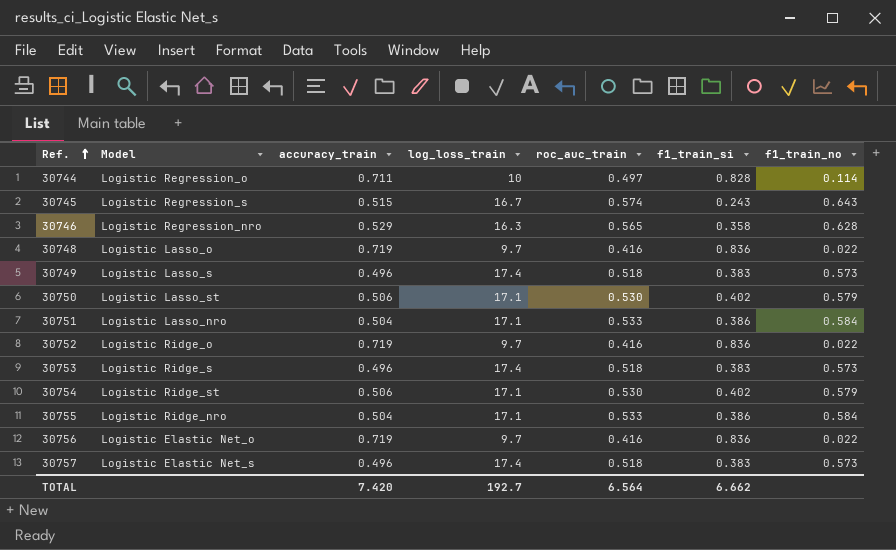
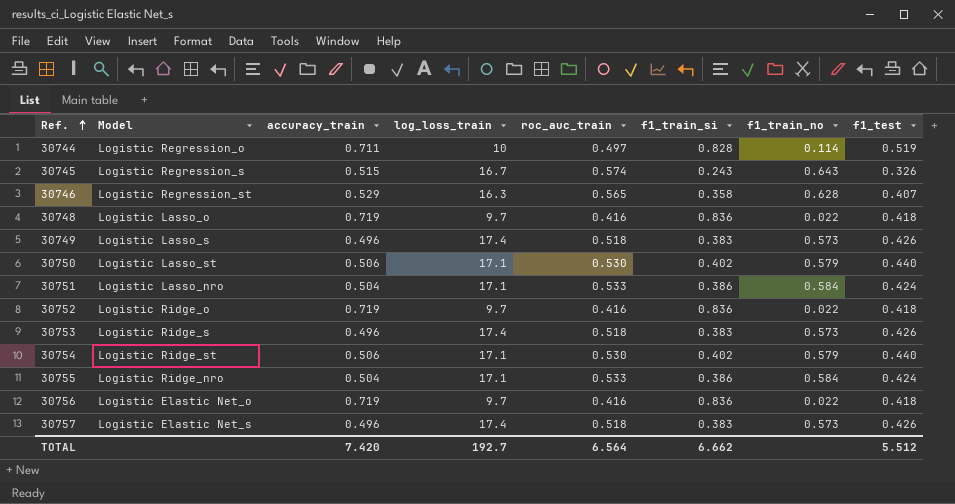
column f1_test | position: none -> 8
30746 | Model: Logistic Regression_nro -> Logistic Regression_st

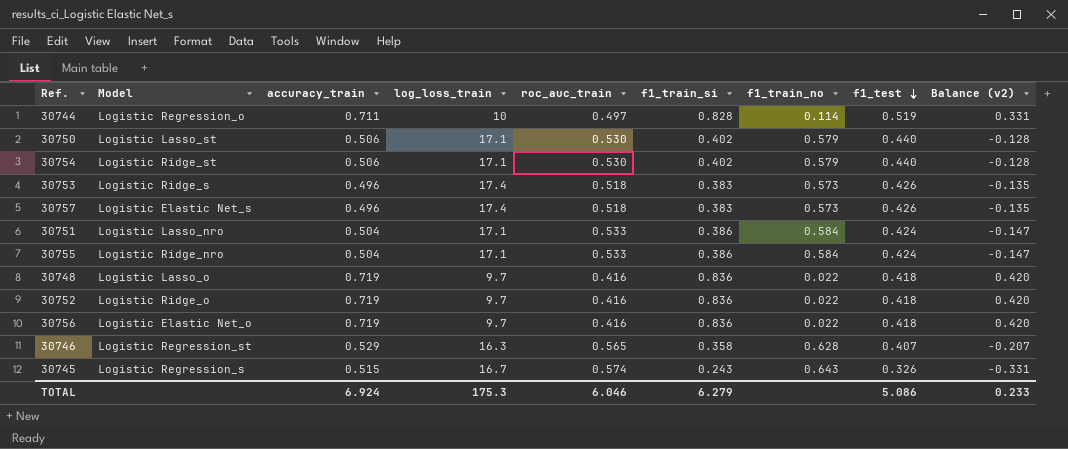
row order: Ref. ascending -> f1_test descending
column Balance (v2) | formula: none -> [f1_train_si] - [roc_auc_train]
row 30749: Logistic Lasso_s | 0.496 | 17.4 | 0.518 | 0.383 | 0.573 | 0.426 -> none
TOTAL | accuracy_train: 7.420 -> 6.924
TOTAL | log_loss_train: 192.7 -> 175.3
TOTAL | roc_auc_train: 6.564 -> 6.046
TOTAL | f1_train_si: 6.662 -> 6.279
TOTAL | f1_test: 5.512 -> 5.086

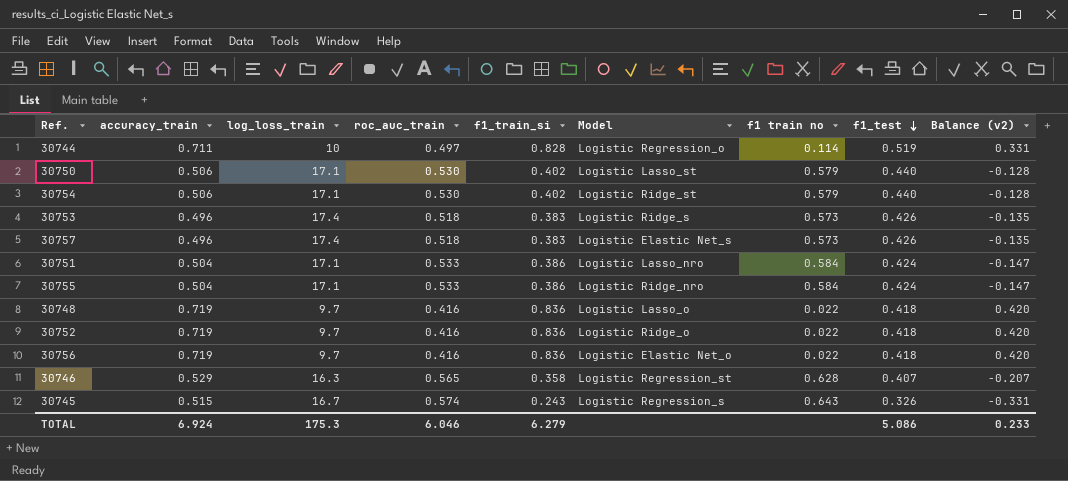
column Model | position: 2 -> 6
column name: f1_train_no -> f1 train no

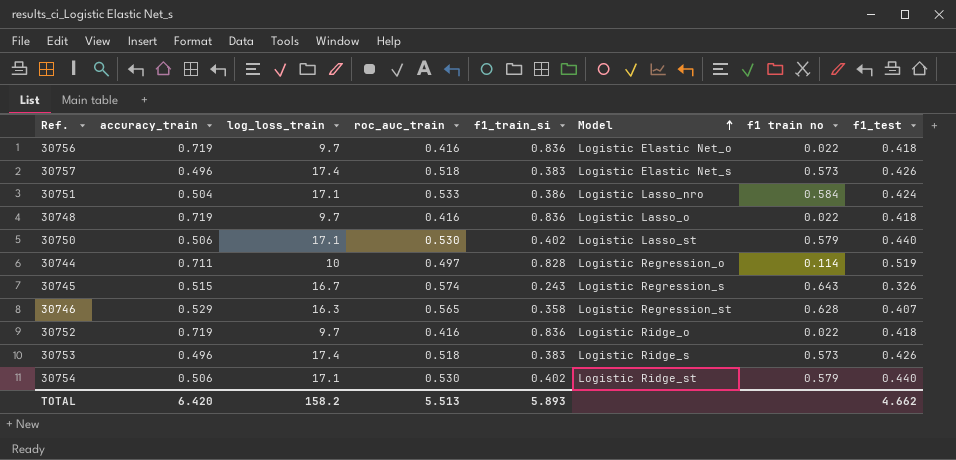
row order: f1_test descending -> Model ascending
column Balance (v2) | formula: [f1_train_si] - [roc_auc_train] -> none
row 30755: 0.504 | 17.1 | 0.533 | 0.386 | Logistic Ridge_nro | 0.584 | 0.424 | -0.147 -> none
TOTAL | accuracy_train: 6.924 -> 6.420
TOTAL | log_loss_train: 175.3 -> 158.2
TOTAL | roc_auc_train: 6.046 -> 5.513
TOTAL | f1_train_si: 6.279 -> 5.893
TOTAL | f1_test: 5.086 -> 4.662

